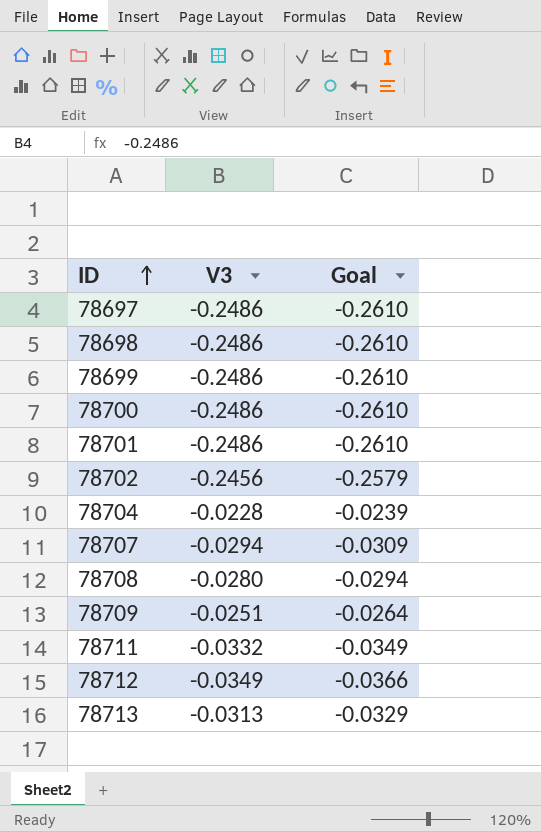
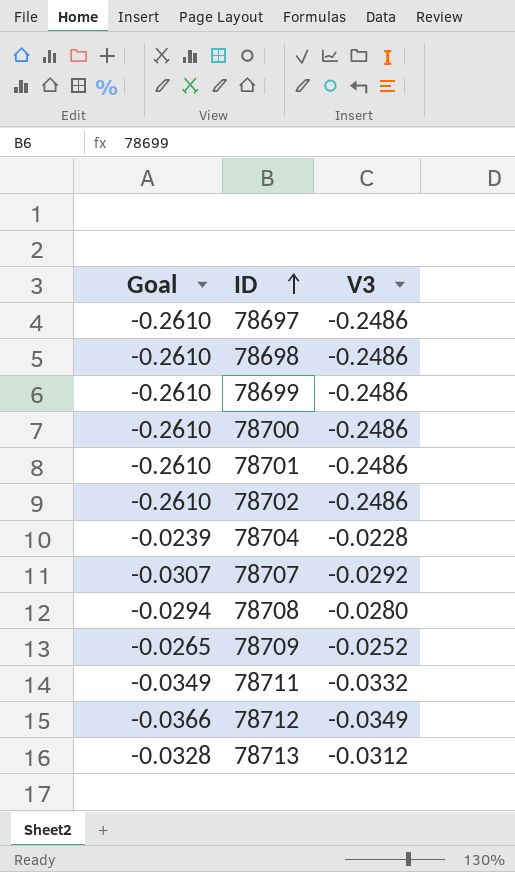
column Goal | position: 3 -> 1
78702 | Goal: -0.2579 -> -0.2610
78702 | V3: -0.2456 -> -0.2486
78707 | Goal: -0.0309 -> -0.0307
78707 | V3: -0.0294 -> -0.0292
78709 | Goal: -0.0264 -> -0.0265
78709 | V3: -0.0251 -> -0.0252
78713 | Goal: -0.0329 -> -0.0328
78713 | V3: -0.0313 -> -0.0312

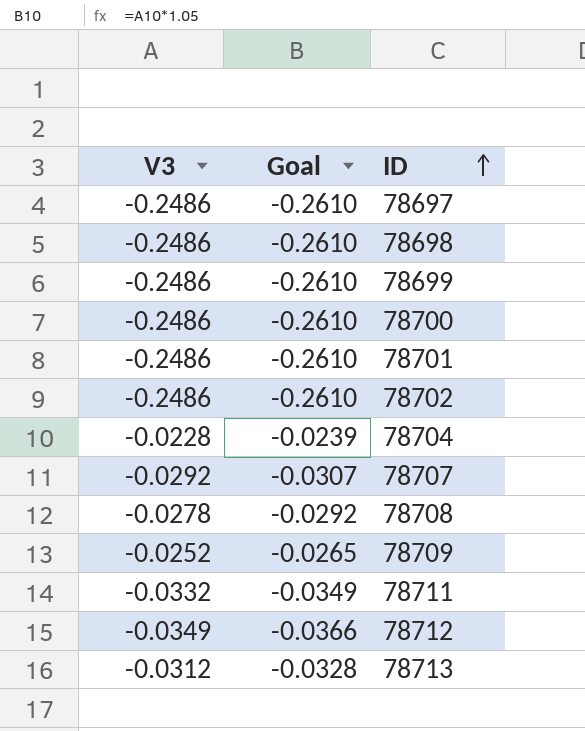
column V3 | position: 3 -> 1
78708 | V3: -0.0280 -> -0.0278
78708 | Goal: -0.0294 -> -0.0292

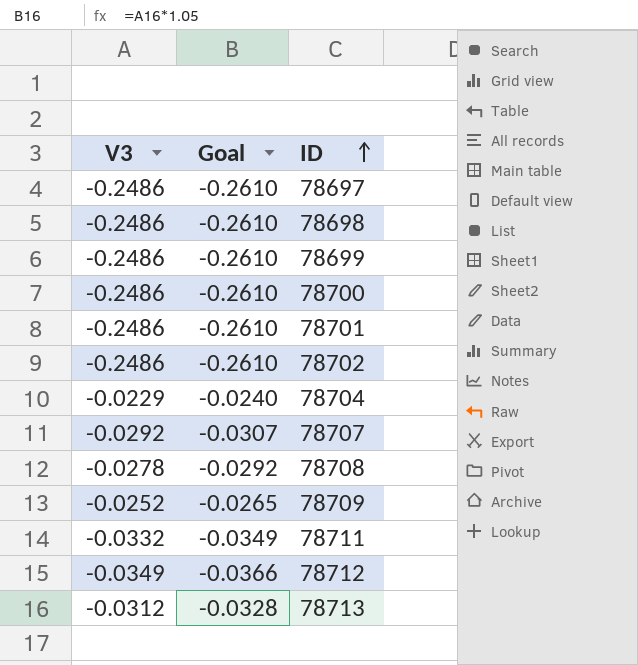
78704 | V3: -0.0228 -> -0.0229
78704 | Goal: -0.0239 -> -0.0240

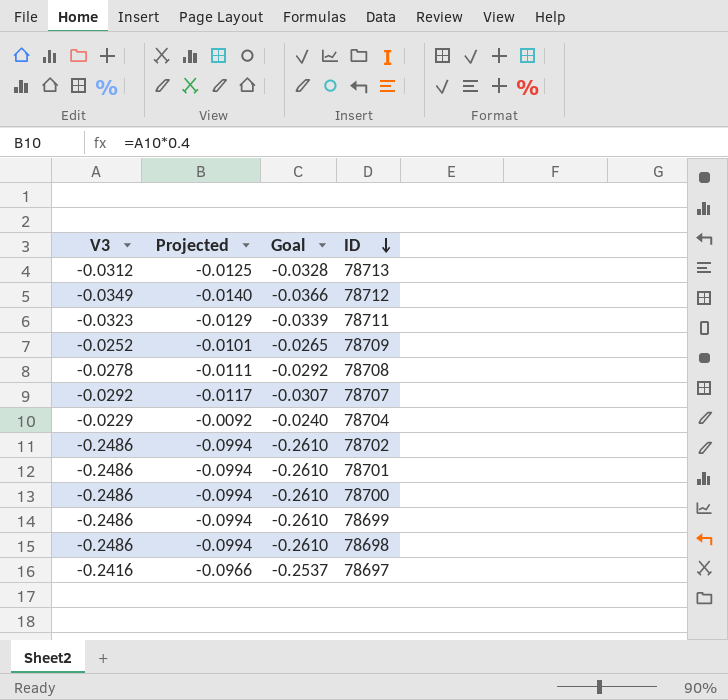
row order: ID ascending -> ID descending
column Projected | formula: none -> [V3] * 0.4
78711 | V3: -0.0332 -> -0.0323
78711 | Goal: -0.0349 -> -0.0339
78697 | V3: -0.2486 -> -0.2416
78697 | Goal: -0.2610 -> -0.2537

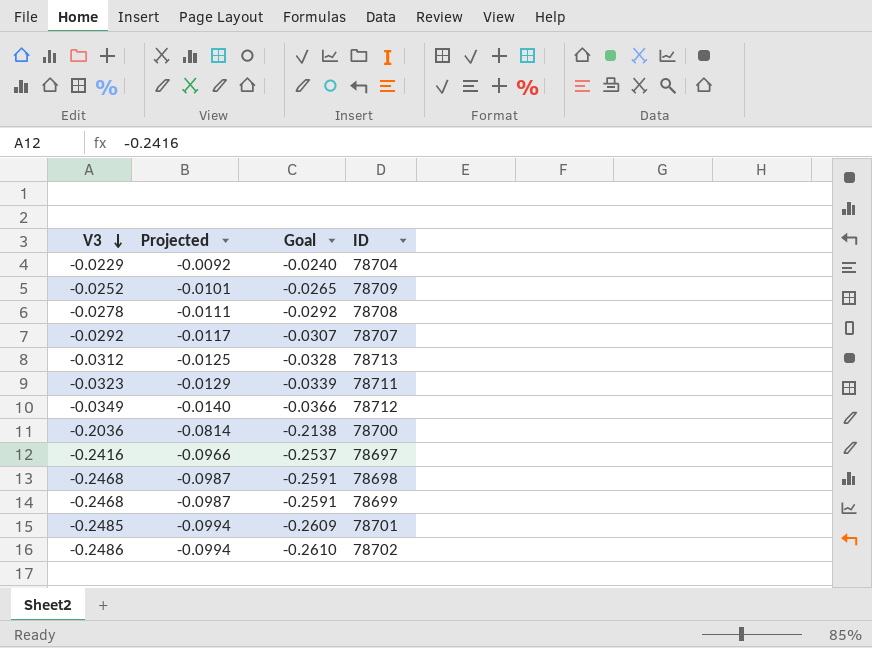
row order: ID descending -> V3 descending
78700 | V3: -0.2486 -> -0.2036
78700 | Projected: -0.0994 -> -0.0814
78700 | Goal: -0.2610 -> -0.2138
78698 | V3: -0.2486 -> -0.2468
78698 | Projected: -0.0994 -> -0.0987
78698 | Goal: -0.2610 -> -0.2591
78699 | V3: -0.2486 -> -0.2468
78699 | Projected: -0.0994 -> -0.0987
78699 | Goal: -0.2610 -> -0.2591
78701 | V3: -0.2486 -> -0.2485
78701 | Goal: -0.2610 -> -0.2609

